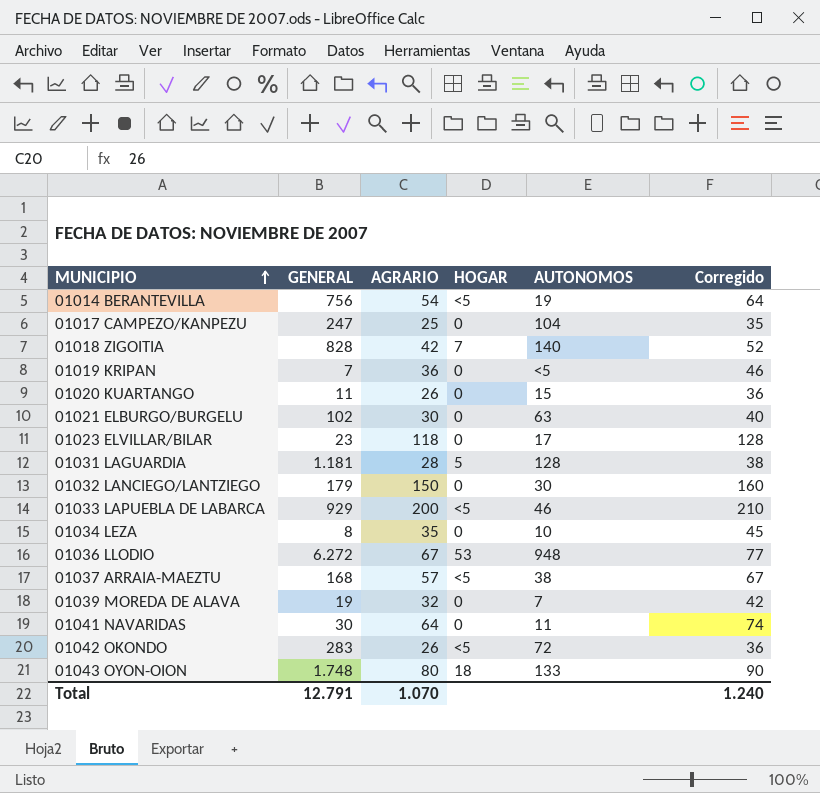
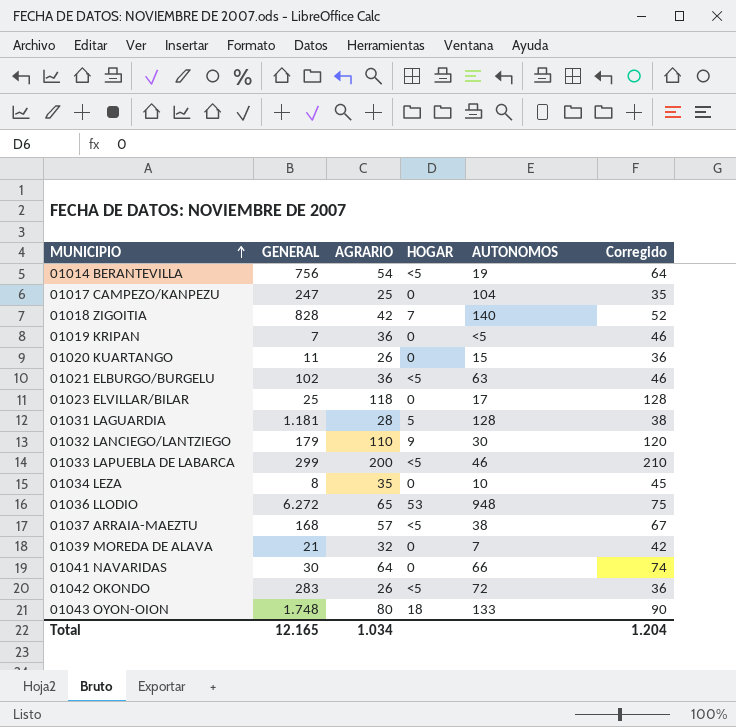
01021 ELBURGO/BURGELU | AGRARIO: 30 -> 36
01021 ELBURGO/BURGELU | HOGAR: 0 -> <5
01021 ELBURGO/BURGELU | Corregido: 40 -> 46
01023 ELVILLAR/BILAR | GENERAL: 23 -> 25
01032 LANCIEGO/LANTZIEGO | AGRARIO: 150 -> 110
01032 LANCIEGO/LANTZIEGO | HOGAR: 0 -> 9
01032 LANCIEGO/LANTZIEGO | Corregido: 160 -> 120
01033 LAPUEBLA DE LABARCA | GENERAL: 929 -> 299
01036 LLODIO | AGRARIO: 67 -> 65
01036 LLODIO | Corregido: 77 -> 75
01039 MOREDA DE ALAVA | GENERAL: 19 -> 21
01041 NAVARIDAS | AUTONOMOS: 11 -> 66
Total | GENERAL: 12.791 -> 12.165
Total | AGRARIO: 1.070 -> 1.034
Total | Corregido: 1.240 -> 1.204

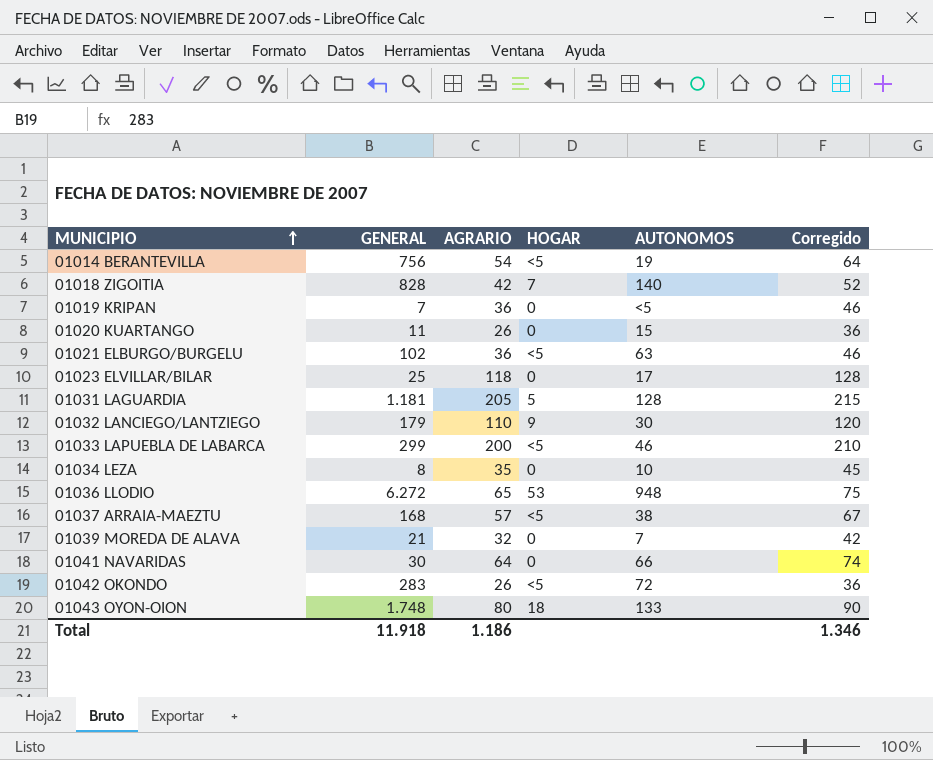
row 01017 CAMPEZO/KANPEZU: 247 | 25 | 0 | 104 | 35 -> none
01031 LAGUARDIA | AGRARIO: 28 -> 205
01031 LAGUARDIA | Corregido: 38 -> 215
Total | GENERAL: 12.165 -> 11.918
Total | AGRARIO: 1.034 -> 1.186
Total | Corregido: 1.204 -> 1.346

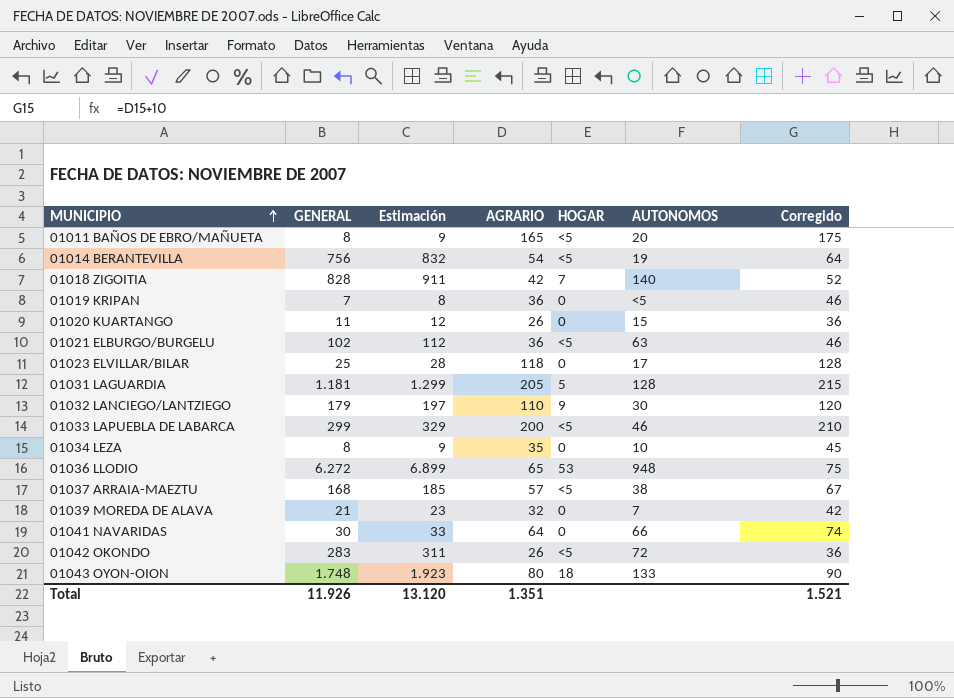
column Estimación | formula: none -> [GENERAL] * 1,1
row 01011 BAÑOS DE EBRO/MAÑUETA: none -> 8 | 9 | 165 | <5 | 20 | 175
Total | GENERAL: 11.918 -> 11.926
Total | AGRARIO: 1.186 -> 1.351
Total | Corregido: 1.346 -> 1.521

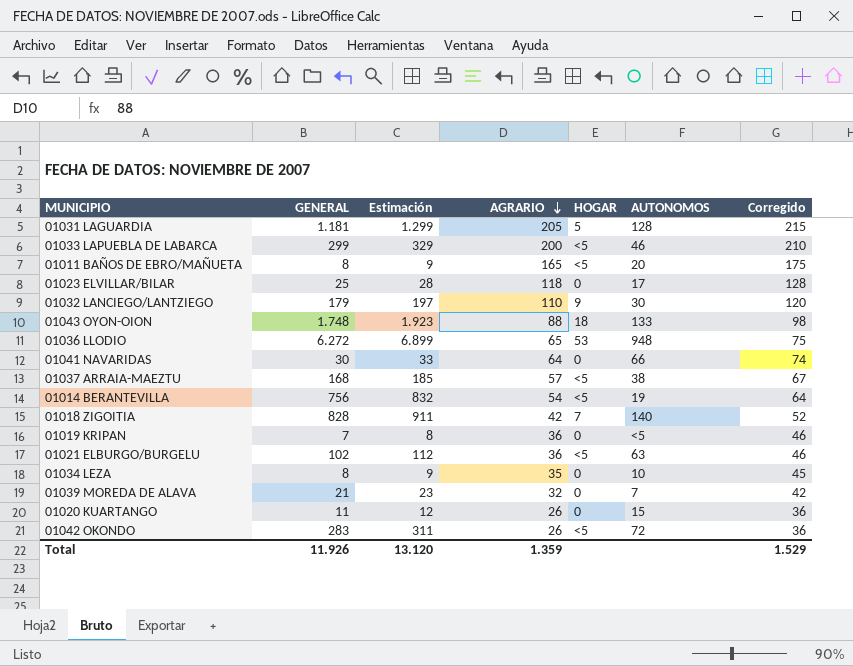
row order: MUNICIPIO ascending -> AGRARIO descending
01043 OYON-OION | AGRARIO: 80 -> 88
01043 OYON-OION | Corregido: 90 -> 98
Total | AGRARIO: 1.351 -> 1.359
Total | Corregido: 1.521 -> 1.529

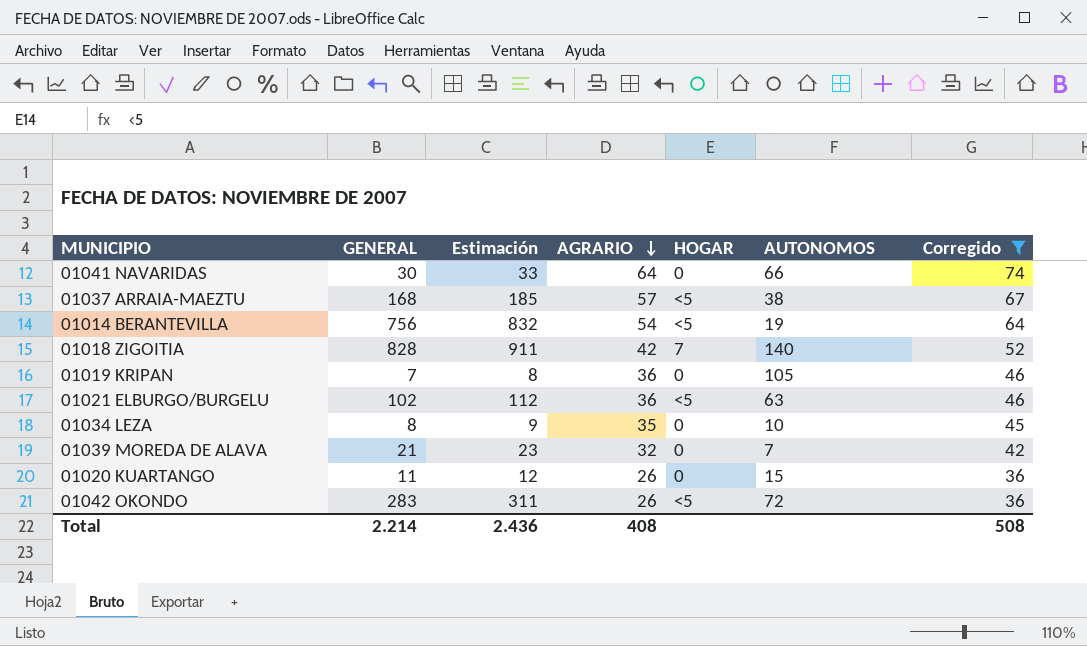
filter: none -> Corregido <= 74
01019 KRIPAN | AUTONOMOS: <5 -> 105
Total | GENERAL: 11.926 -> 2.214
Total | Estimación: 13.120 -> 2.436
Total | AGRARIO: 1.359 -> 408
Total | Corregido: 1.529 -> 508

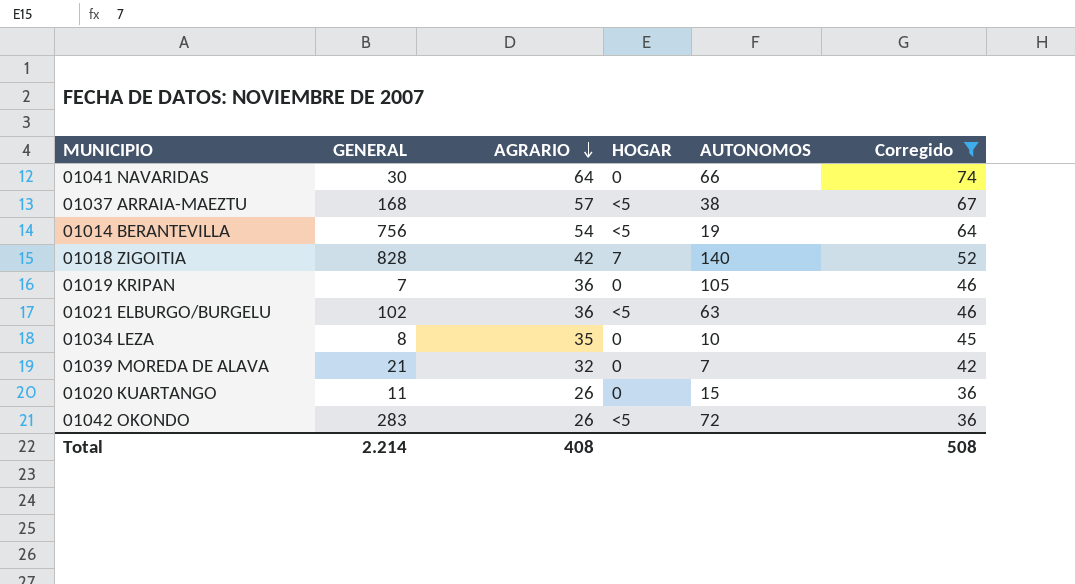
column Estimación | formula: [GENERAL] * 1,1 -> none

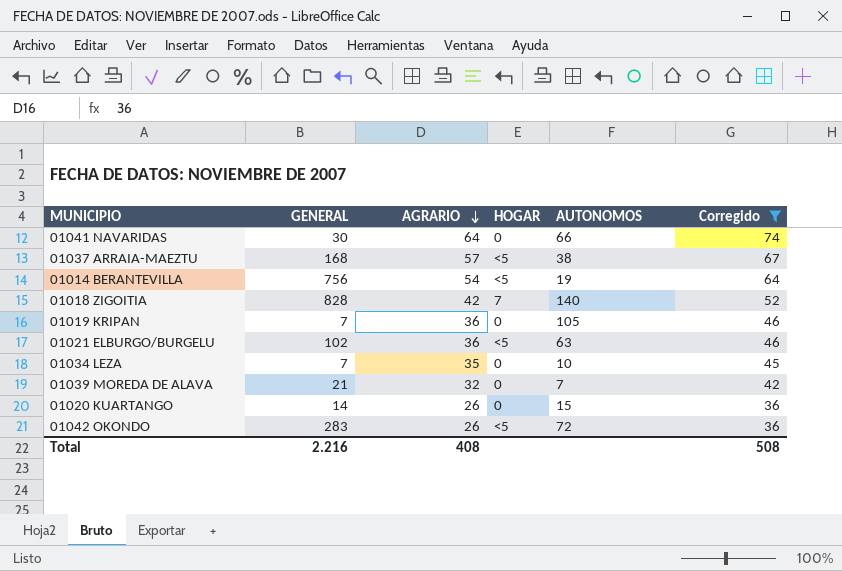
01034 LEZA | GENERAL: 8 -> 7
01020 KUARTANGO | GENERAL: 11 -> 14
Total | GENERAL: 2.214 -> 2.216

